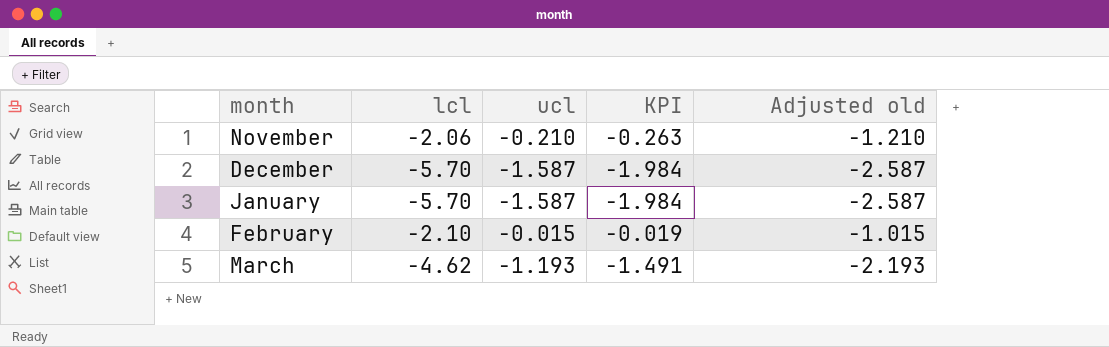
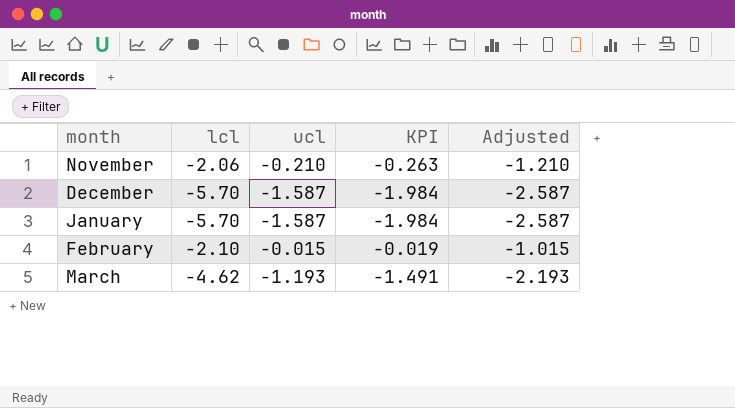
column name: Adjusted old -> Adjusted

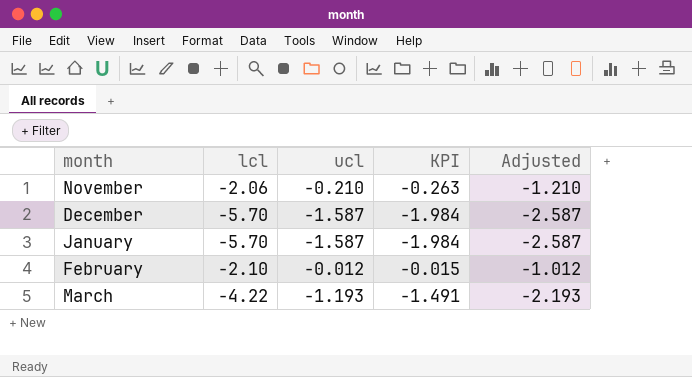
February | ucl: -0.015 -> -0.012
February | KPI: -0.019 -> -0.015
February | Adjusted: -1.015 -> -1.012
March | lcl: -4.62 -> -4.22

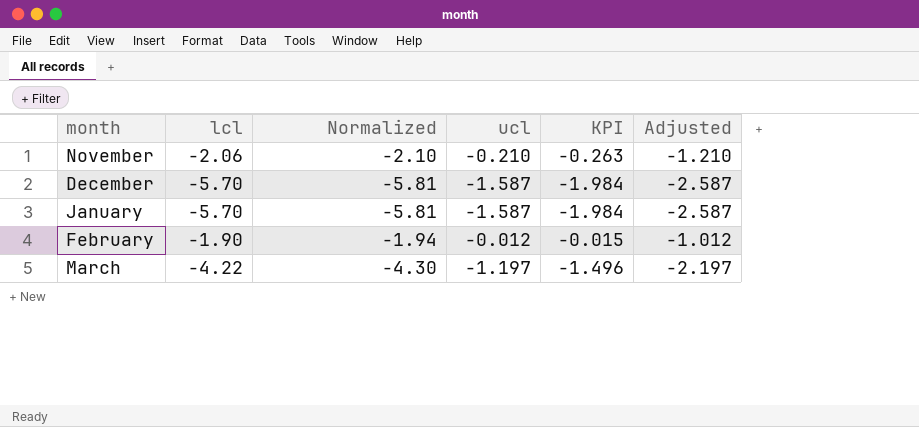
column Normalized | formula: none -> [lcl] * 1.02
February | lcl: -2.10 -> -1.90
March | ucl: -1.193 -> -1.197
March | KPI: -1.491 -> -1.496
March | Adjusted: -2.193 -> -2.197

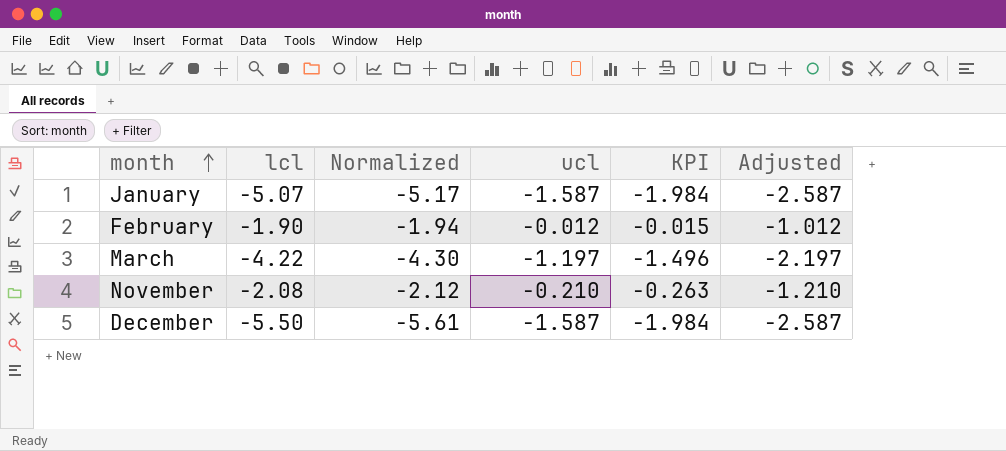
row order: none -> month ascending
January | lcl: -5.70 -> -5.07
January | Normalized: -5.81 -> -5.17
November | lcl: -2.06 -> -2.08
November | Normalized: -2.10 -> -2.12
December | lcl: -5.70 -> -5.50
December | Normalized: -5.81 -> -5.61

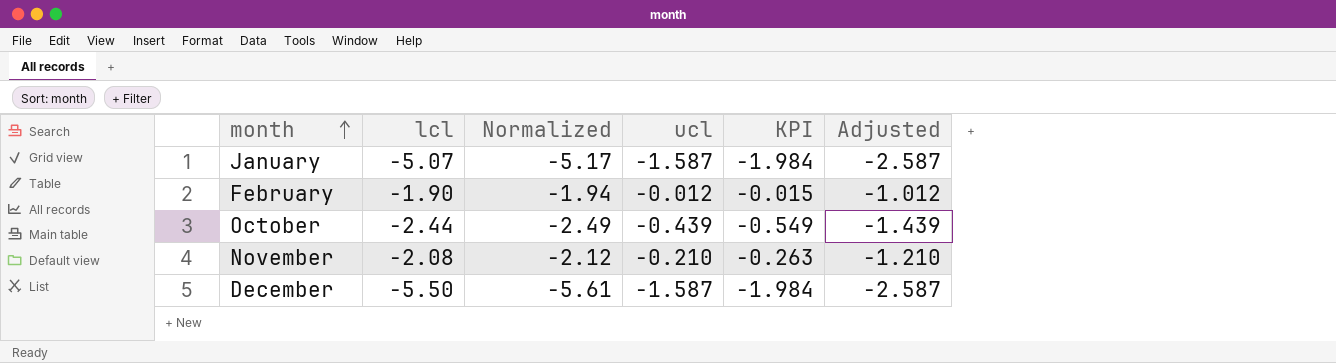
row March: -4.22 | -4.30 | -1.197 | -1.496 | -2.197 -> none
row October: none -> -2.44 | -2.49 | -0.439 | -0.549 | -1.439

